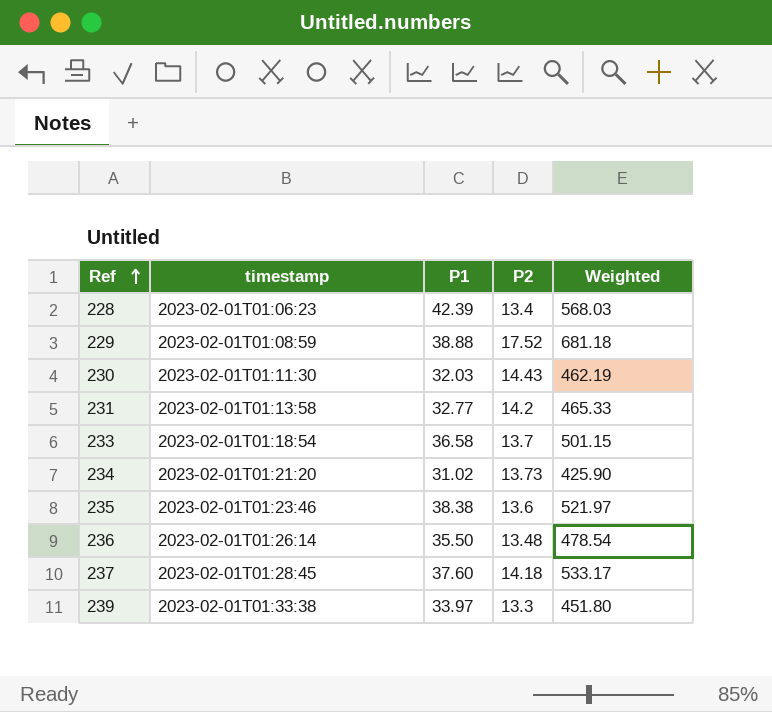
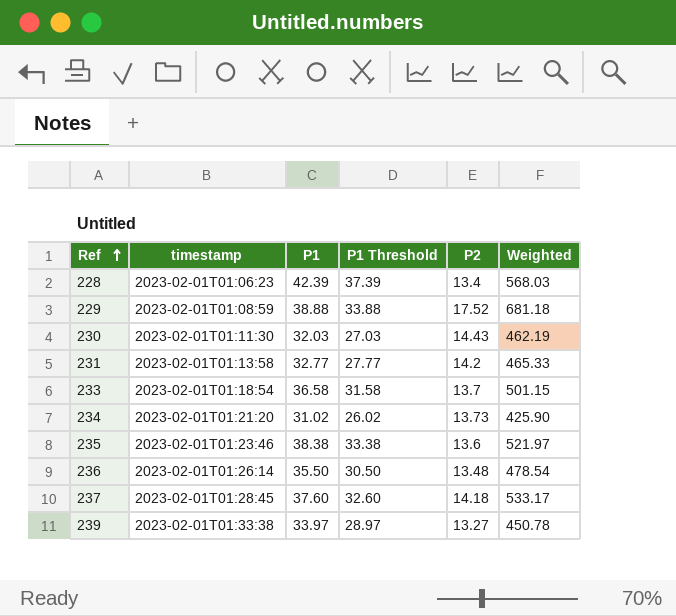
column P1 Threshold | formula: none -> [P1] - 5
239 | P2: 13.3 -> 13.27
239 | Weighted: 451.80 -> 450.78

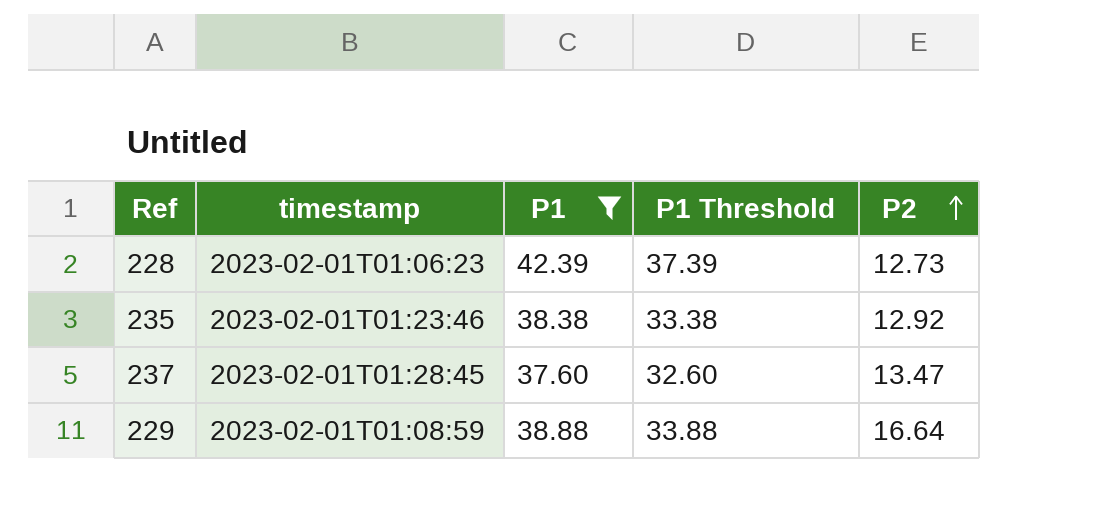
filter: none -> P1 >= 37.60
row order: Ref ascending -> P2 ascending
column Weighted | formula: [P1] * [P2] -> none
228 | P2: 13.4 -> 12.73
235 | P2: 13.6 -> 12.92
237 | P2: 14.18 -> 13.47
229 | P2: 17.52 -> 16.64

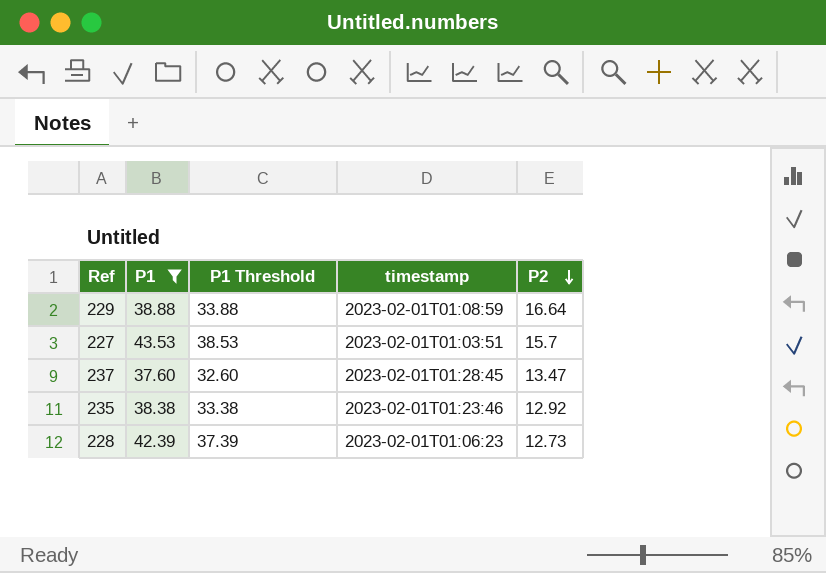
row order: P2 ascending -> P2 descending
column timestamp | position: 2 -> 4
row 227: none -> 43.53 | 38.53 | 2023-02-01T01:03:51 | 15.7

